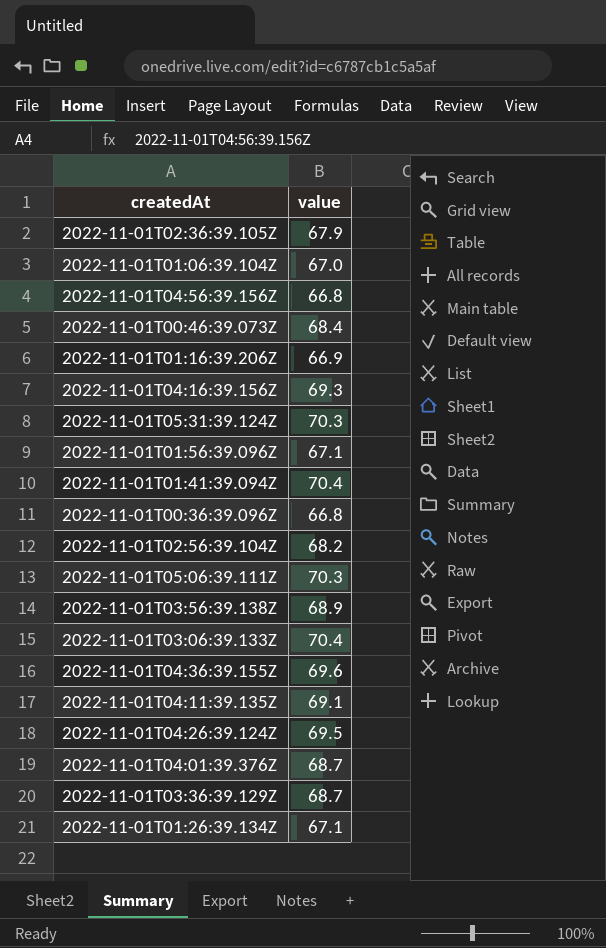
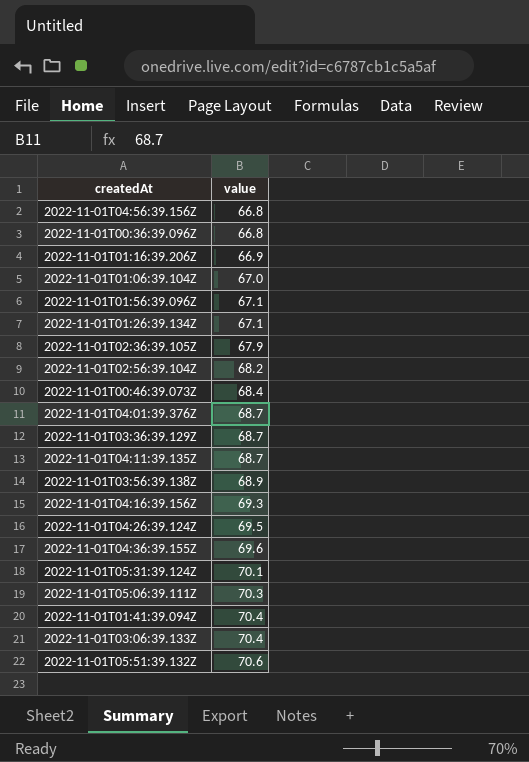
row order: none -> value ascending
2022-11-01T04:11:39.135Z | value: 69.1 -> 68.7
2022-11-01T05:31:39.124Z | value: 70.3 -> 70.1
row 2022-11-01T05:51:39.132Z: none -> 70.6

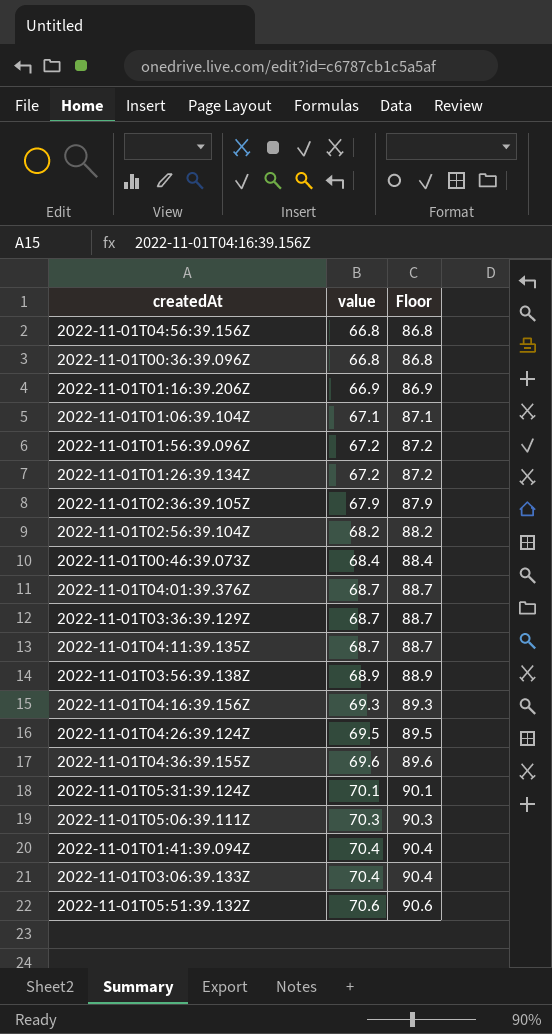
column Floor | formula: none -> [value] + 20
2022-11-01T01:06:39.104Z | value: 67.0 -> 67.1
2022-11-01T01:56:39.096Z | value: 67.1 -> 67.2
2022-11-01T01:26:39.134Z | value: 67.1 -> 67.2

